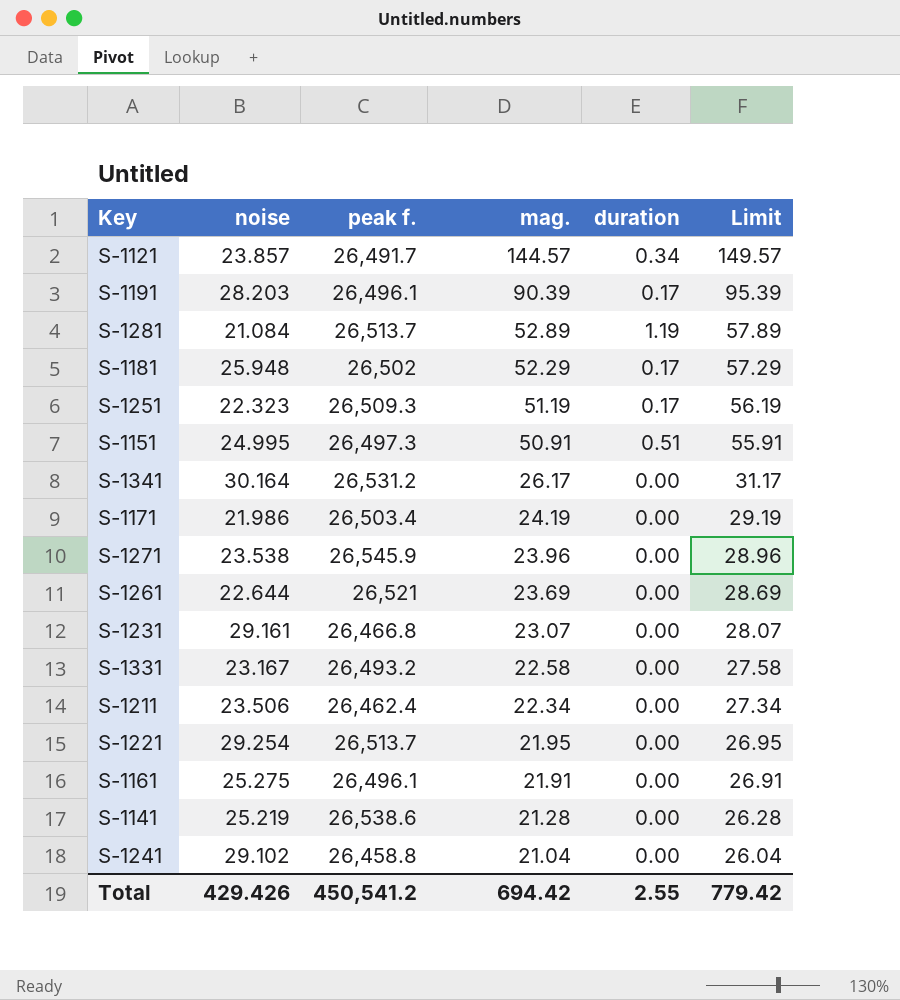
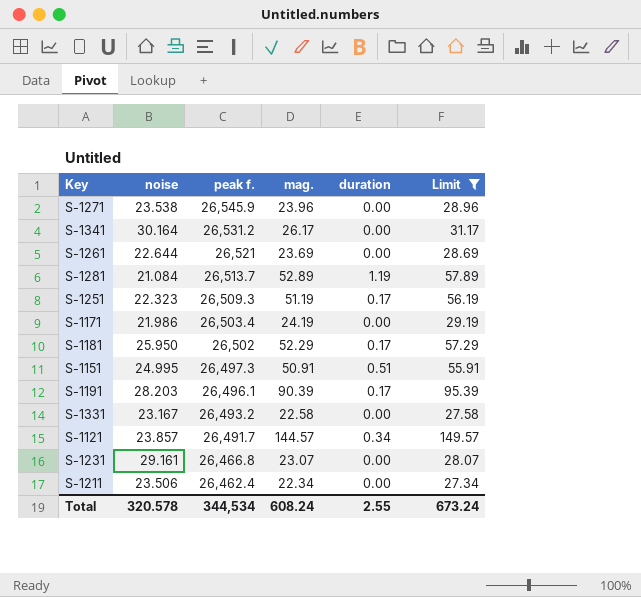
filter: none -> Limit >= 27.34
row order: mag. descending -> peak f. descending
S-1181 | noise: 25.948 -> 25.950
Total | noise: 429.426 -> 320.578
Total | peak f.: 450,541.2 -> 344,534
Total | mag.: 694.42 -> 608.24
Total | Limit: 779.42 -> 673.24

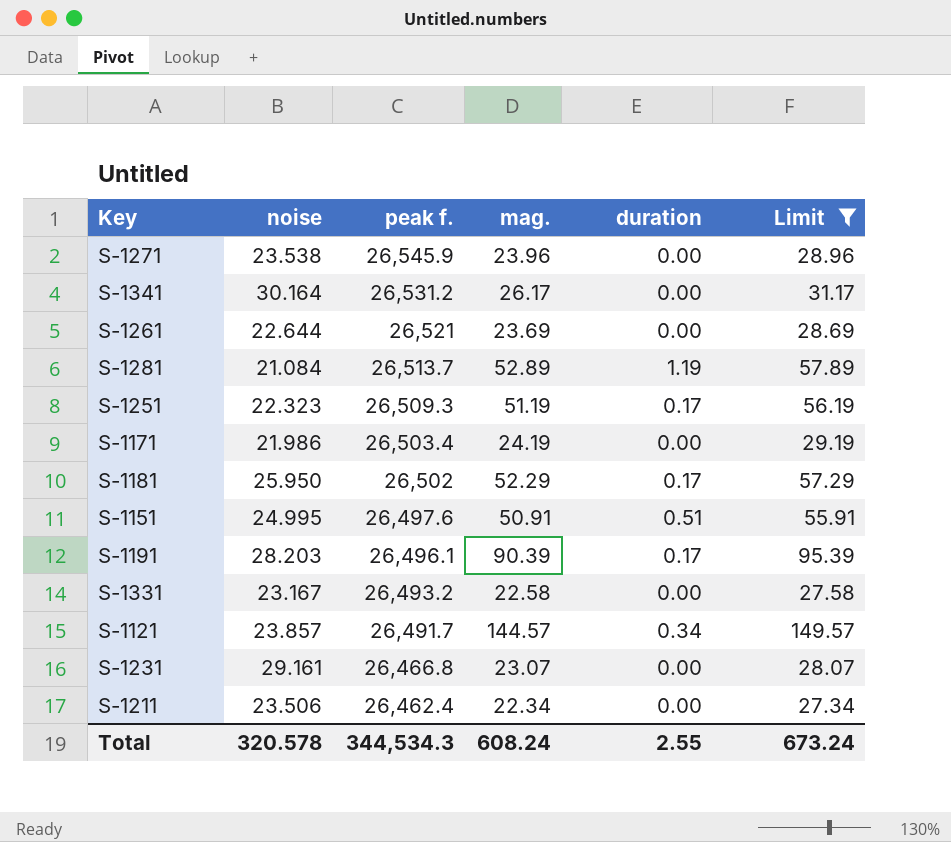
S-1151 | peak f.: 26,497.3 -> 26,497.6
Total | peak f.: 344,534 -> 344,534.3

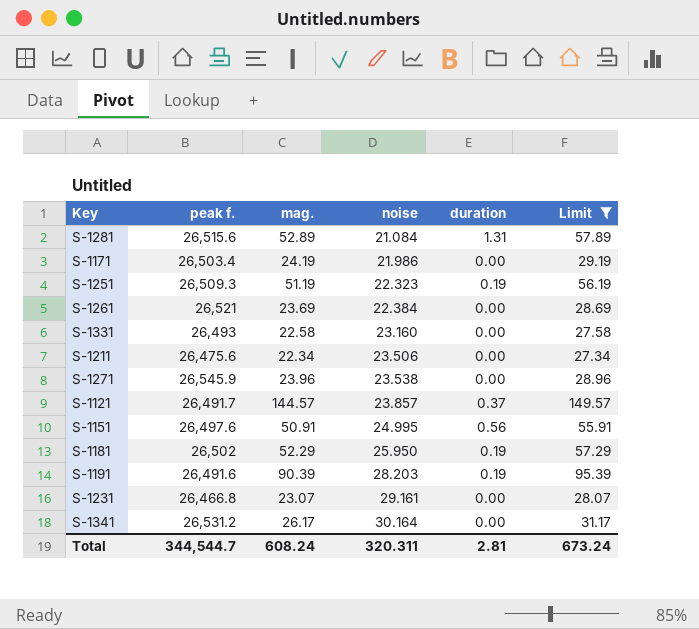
row order: peak f. descending -> noise ascending
column noise | position: 2 -> 4
S-1281 | peak f.: 26,513.7 -> 26,515.6
S-1281 | duration: 1.19 -> 1.31
S-1251 | duration: 0.17 -> 0.19
S-1261 | noise: 22.644 -> 22.384
S-1331 | peak f.: 26,493.2 -> 26,493
S-1331 | noise: 23.167 -> 23.160
S-1211 | peak f.: 26,462.4 -> 26,475.6
S-1121 | duration: 0.34 -> 0.37
S-1151 | duration: 0.51 -> 0.56
S-1181 | duration: 0.17 -> 0.19
S-1191 | peak f.: 26,496.1 -> 26,491.6
S-1191 | duration: 0.17 -> 0.19
Total | peak f.: 344,534.3 -> 344,544.7
Total | noise: 320.578 -> 320.311
Total | duration: 2.55 -> 2.81

